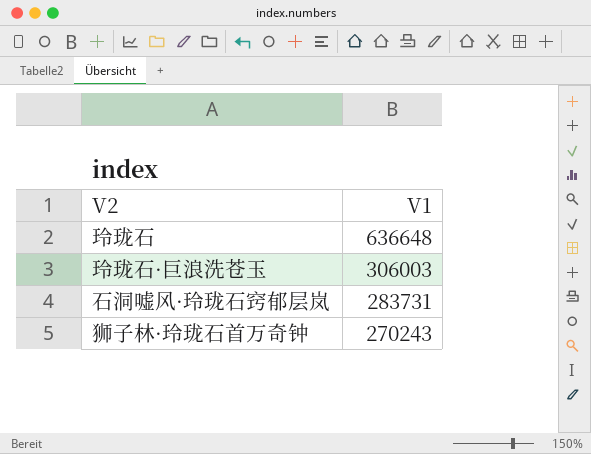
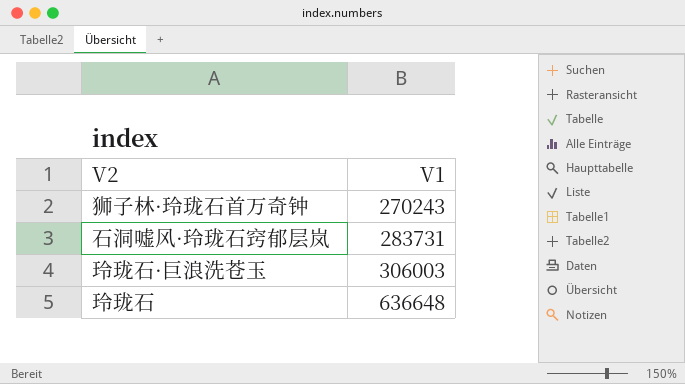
row order: V1 descending -> V1 ascending

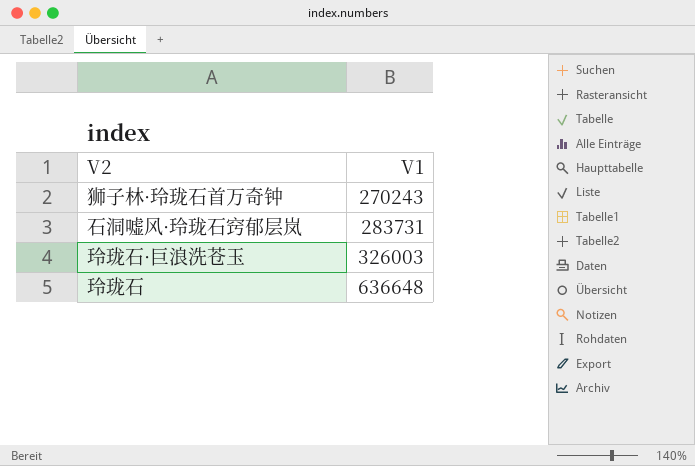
玲珑石·巨浪洗苍玉 | V1: 306003 -> 326003

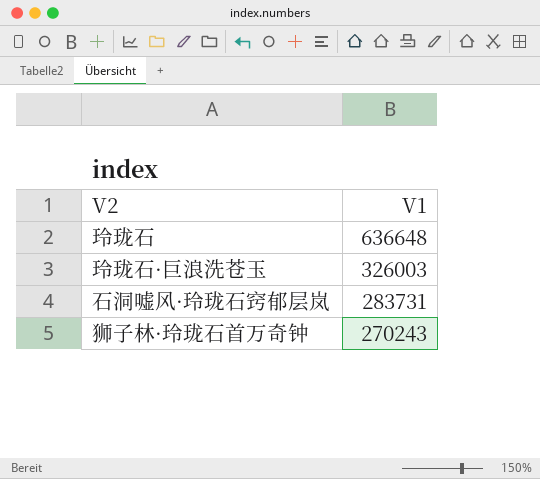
row order: V1 ascending -> V1 descending

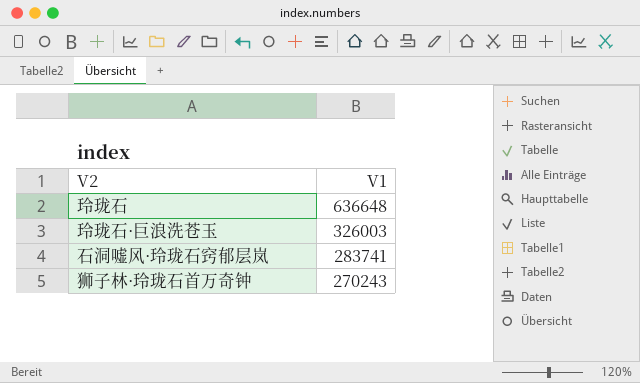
石洞嘘风·玲珑石窍郁层岚 | V1: 283731 -> 283741

